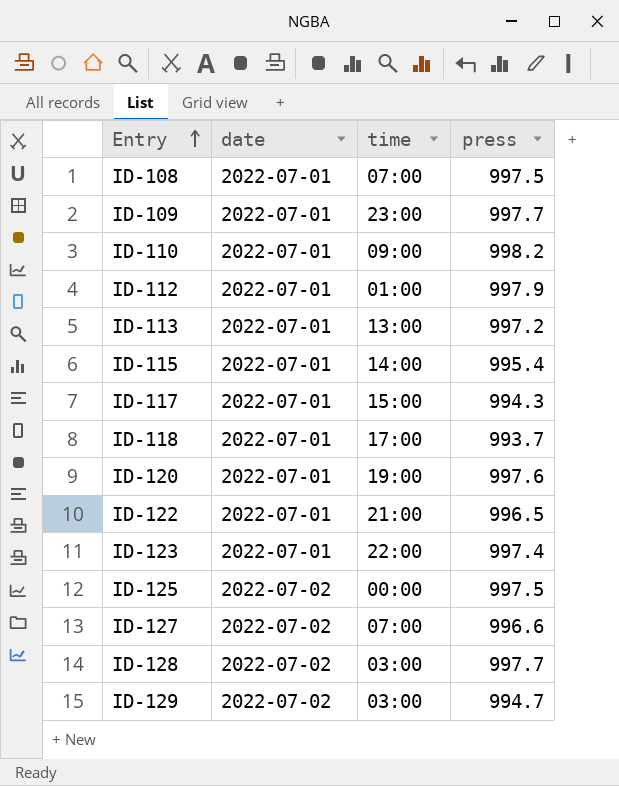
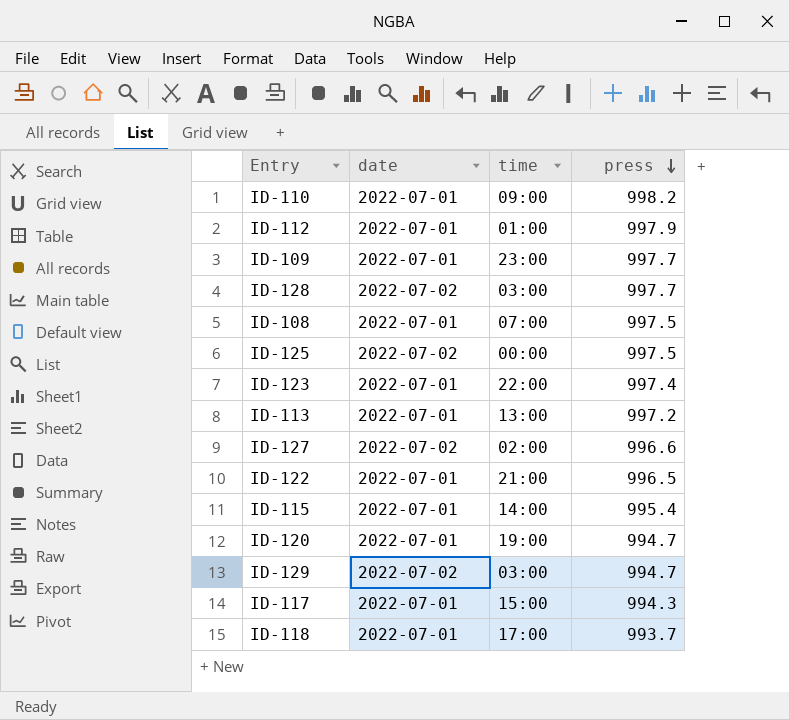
row order: Entry ascending -> press descending
ID-127 | time: 07:00 -> 02:00
ID-120 | press: 997.6 -> 994.7

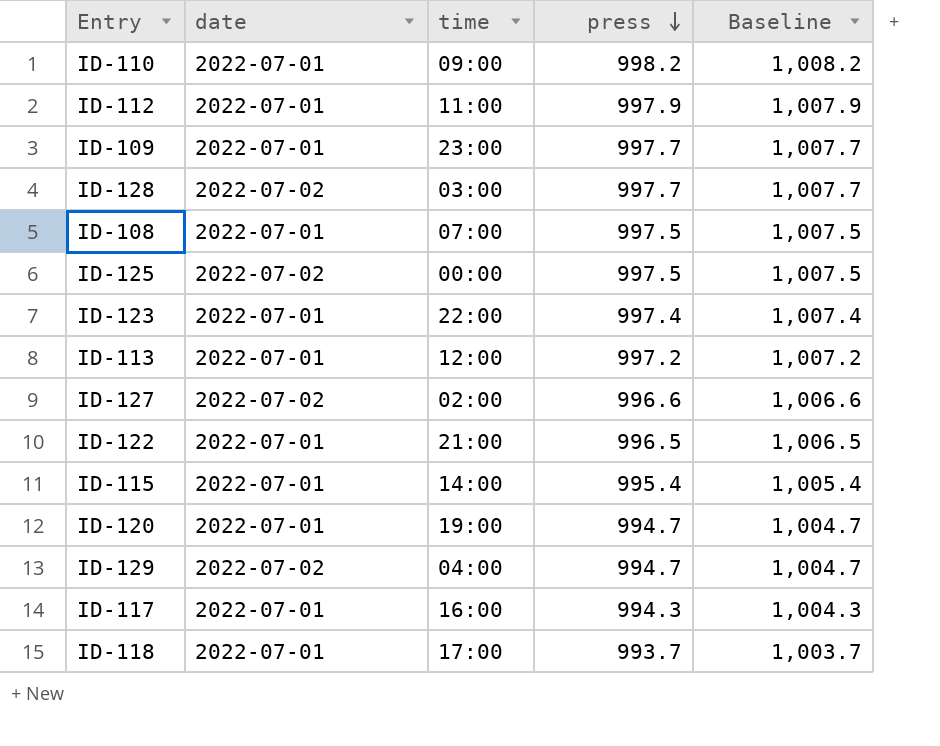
column Baseline | formula: none -> [press] + 10
ID-112 | time: 01:00 -> 11:00
ID-113 | time: 13:00 -> 12:00
ID-129 | time: 03:00 -> 04:00
ID-117 | time: 15:00 -> 16:00

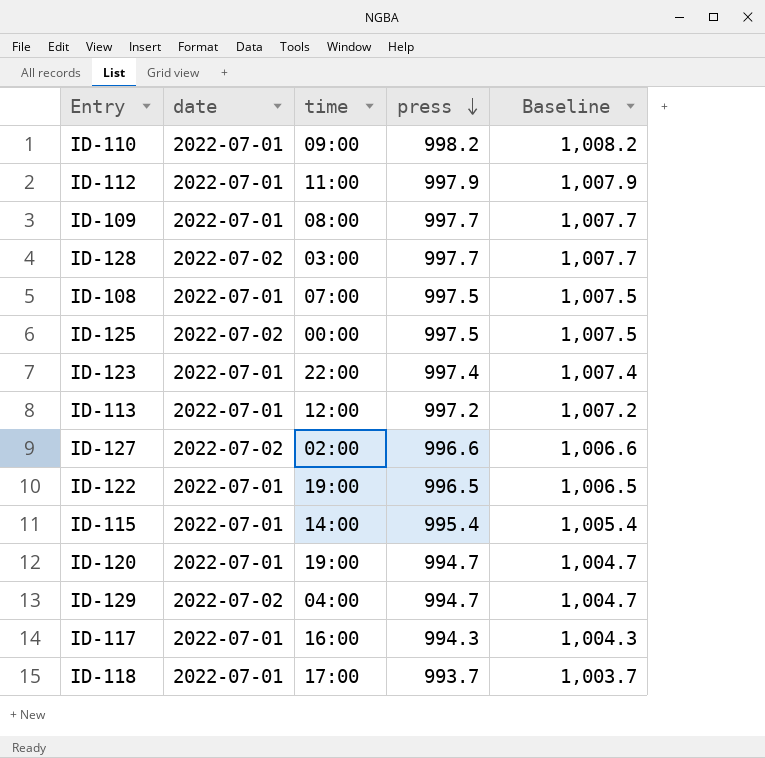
ID-109 | time: 23:00 -> 08:00
ID-122 | time: 21:00 -> 19:00

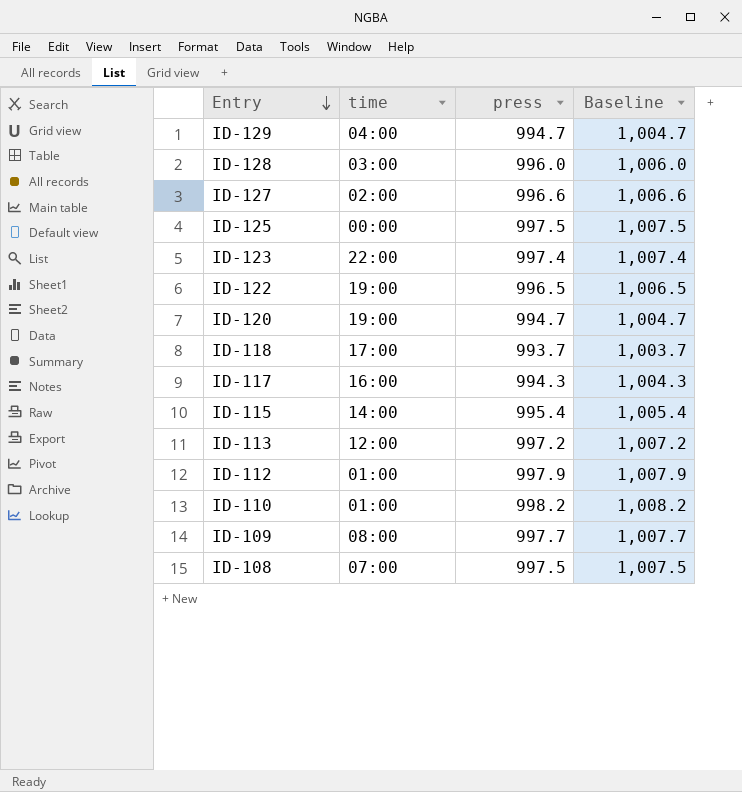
row order: press descending -> Entry descending
column date | position: 2 -> none
ID-128 | press: 997.7 -> 996.0
ID-128 | Baseline: 1,007.7 -> 1,006.0
ID-112 | time: 11:00 -> 01:00
ID-110 | time: 09:00 -> 01:00

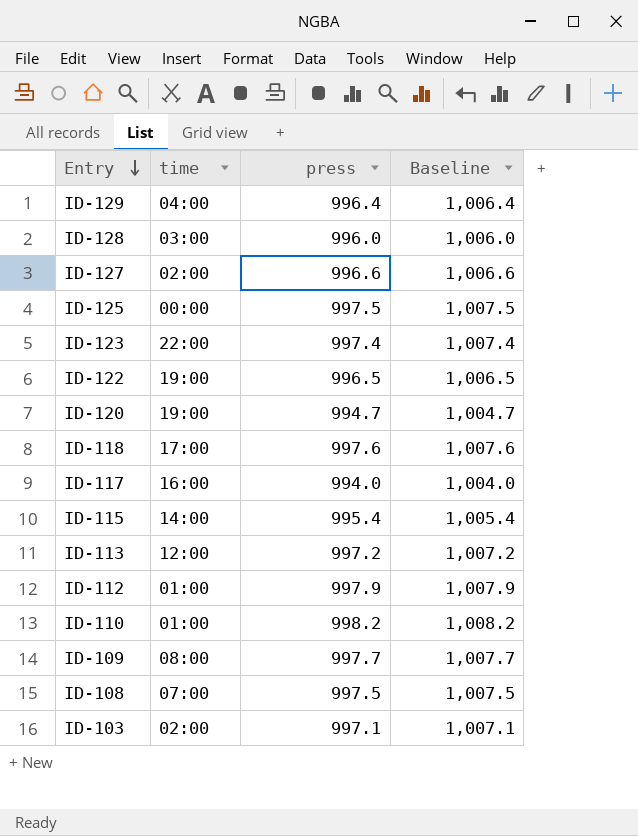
ID-129 | press: 994.7 -> 996.4
ID-129 | Baseline: 1,004.7 -> 1,006.4
ID-118 | press: 993.7 -> 997.6
ID-118 | Baseline: 1,003.7 -> 1,007.6
ID-117 | press: 994.3 -> 994.0
ID-117 | Baseline: 1,004.3 -> 1,004.0
row ID-103: none -> 02:00 | 997.1 | 1,007.1

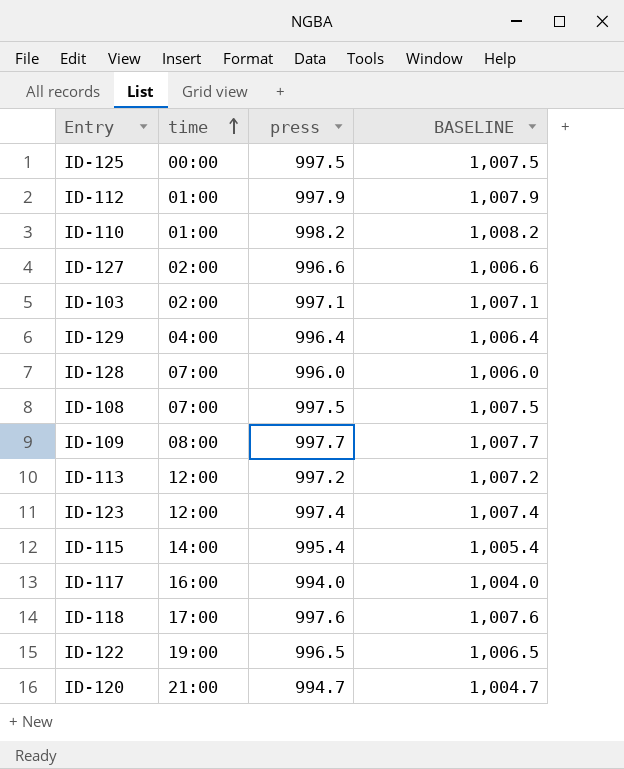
row order: Entry descending -> time ascending
column name: Baseline -> BASELINE
ID-128 | time: 03:00 -> 07:00
ID-123 | time: 22:00 -> 12:00
ID-120 | time: 19:00 -> 21:00

